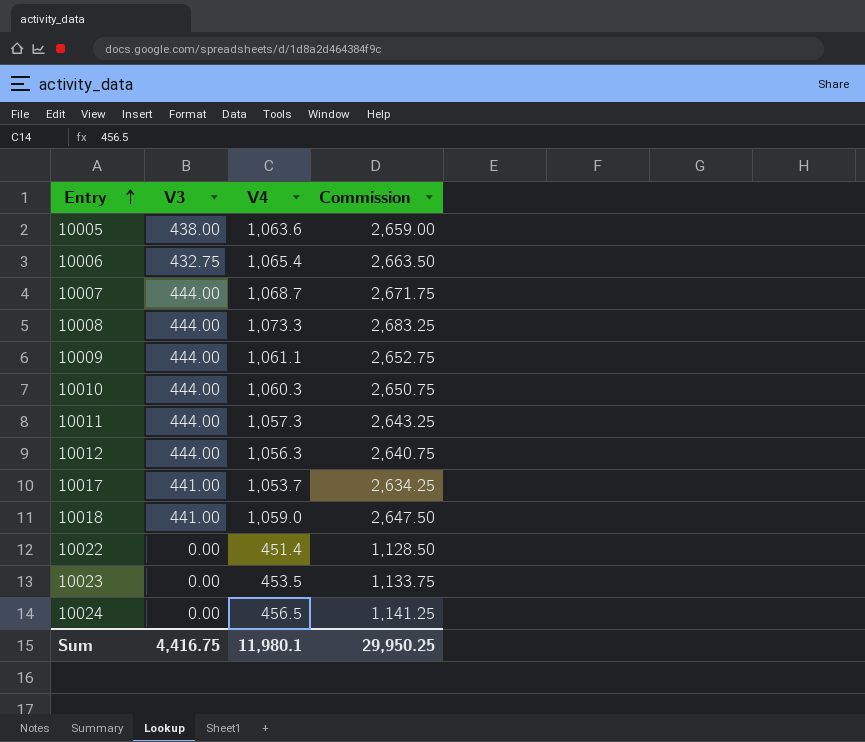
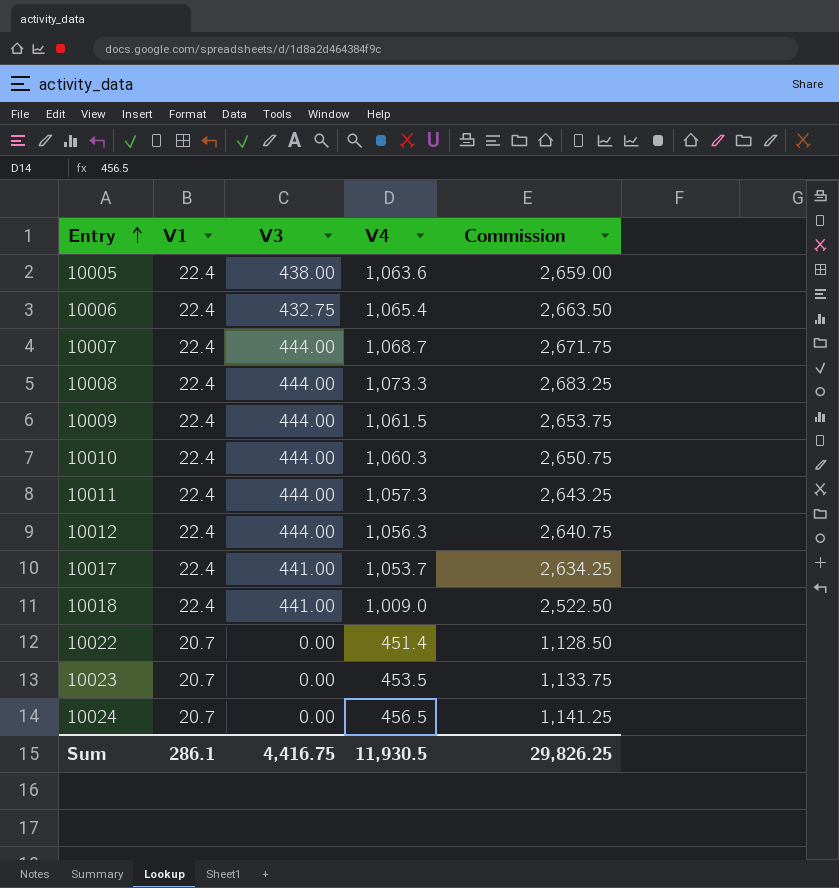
column V1 | position: none -> 2
10009 | V4: 1,061.1 -> 1,061.5
10009 | Commission: 2,652.75 -> 2,653.75
10018 | V4: 1,059.0 -> 1,009.0
10018 | Commission: 2,647.50 -> 2,522.50
Sum | V4: 11,980.1 -> 11,930.5
Sum | Commission: 29,950.25 -> 29,826.25

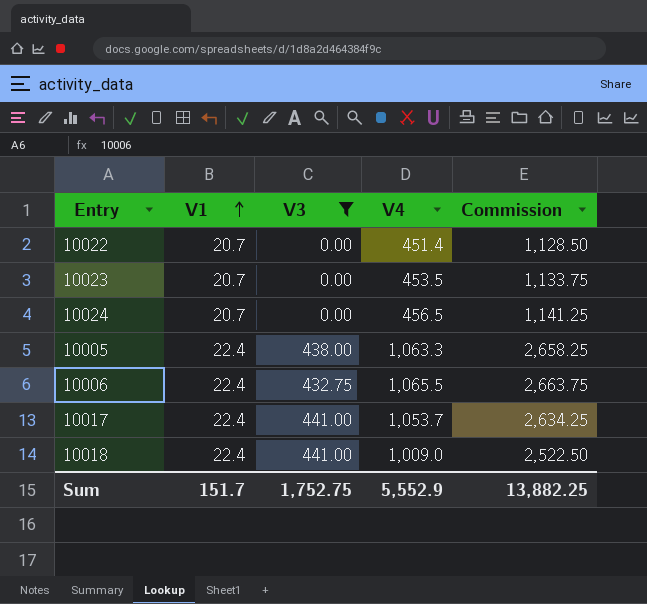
filter: none -> V3 != 444.00
row order: Entry ascending -> V1 ascending
10005 | V4: 1,063.6 -> 1,063.3
10005 | Commission: 2,659.00 -> 2,658.25
10006 | V4: 1,065.4 -> 1,065.5
10006 | Commission: 2,663.50 -> 2,663.75
Sum | V1: 286.1 -> 151.7
Sum | V3: 4,416.75 -> 1,752.75
Sum | V4: 11,930.5 -> 5,552.9
Sum | Commission: 29,826.25 -> 13,882.25

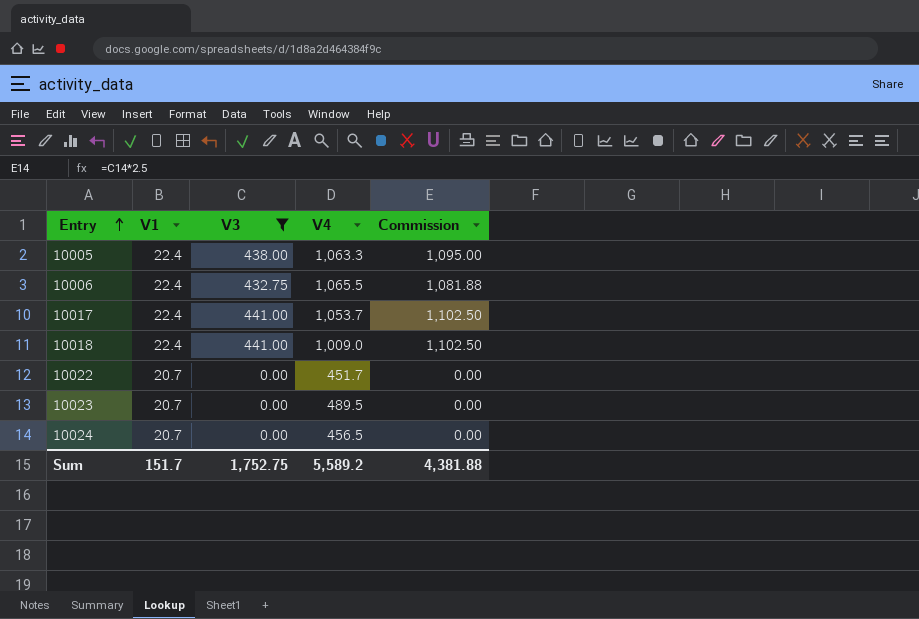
row order: V1 ascending -> Entry ascending
column Commission | formula: [V4] * 2.5 -> [V3] * 2.5
10022 | V4: 451.4 -> 451.7
10023 | V4: 453.5 -> 489.5
Sum | V4: 5,552.9 -> 5,589.2
Sum | Commission: 13,882.25 -> 4,381.88

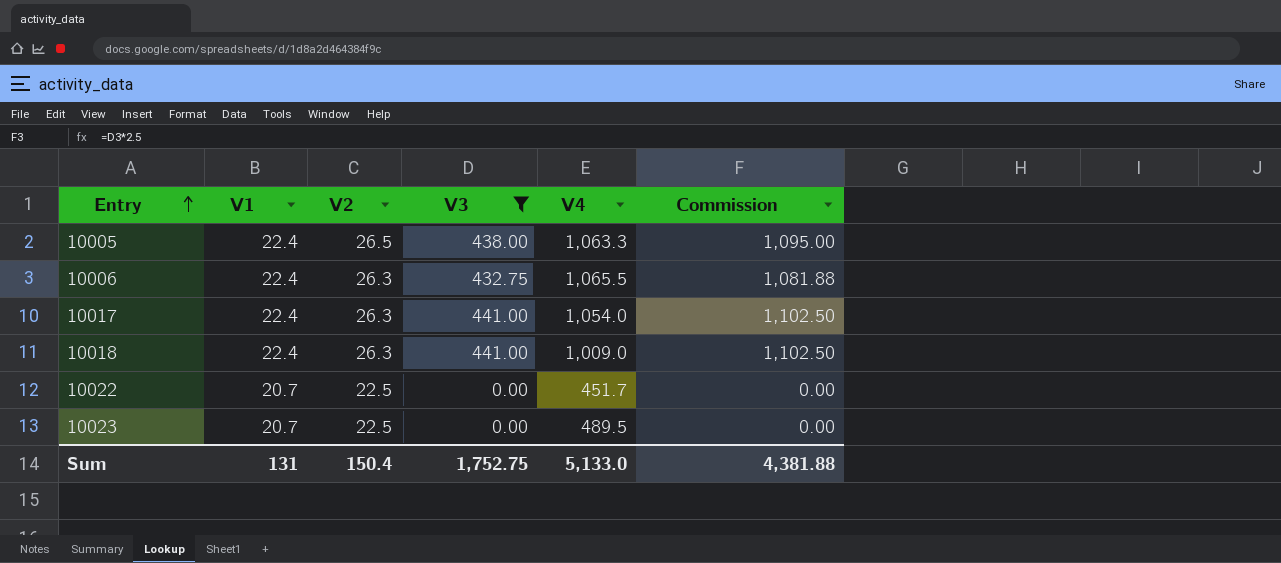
column V2 | position: none -> 3
row 10024: 20.7 | 0.00 | 456.5 | 0.00 -> none
10017 | V4: 1,053.7 -> 1,054.0
Sum | V1: 151.7 -> 131
Sum | V4: 5,589.2 -> 5,133.0

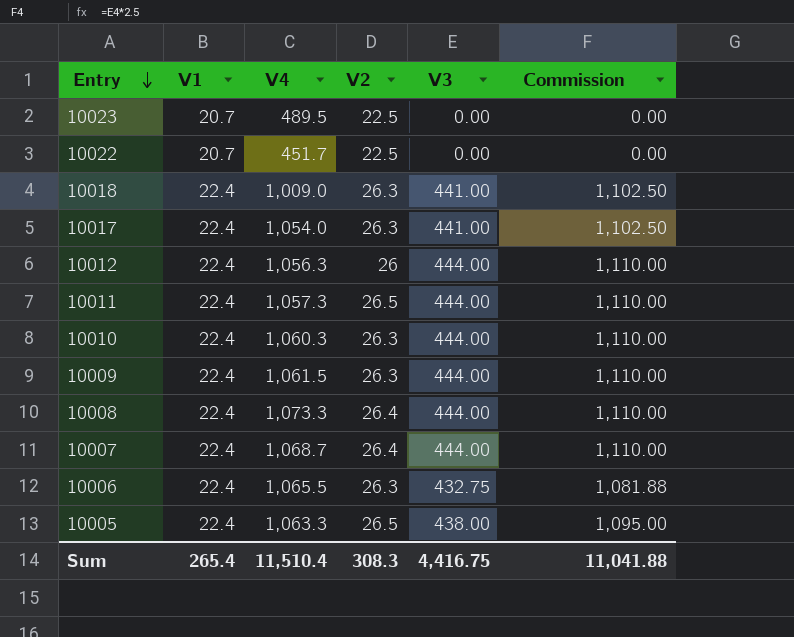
filter: V3 != 444.00 -> none
row order: Entry ascending -> Entry descending
column V4 | position: 5 -> 3
Sum | V1: 131 -> 265.4
Sum | V4: 5,133.0 -> 11,510.4
Sum | V2: 150.4 -> 308.3
Sum | V3: 1,752.75 -> 4,416.75
Sum | Commission: 4,381.88 -> 11,041.88

